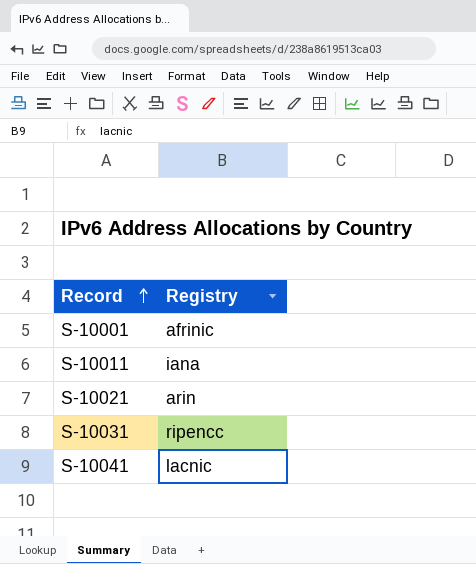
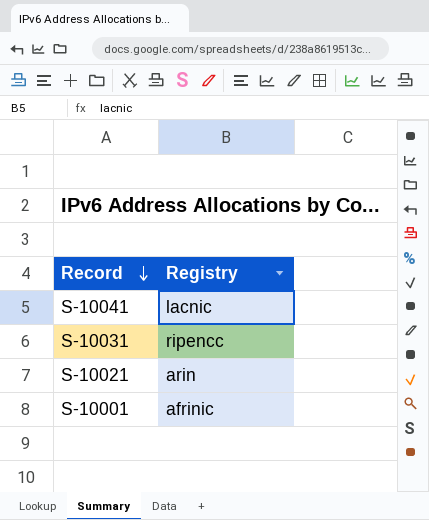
row order: Record ascending -> Record descending
row S-10011: iana -> none

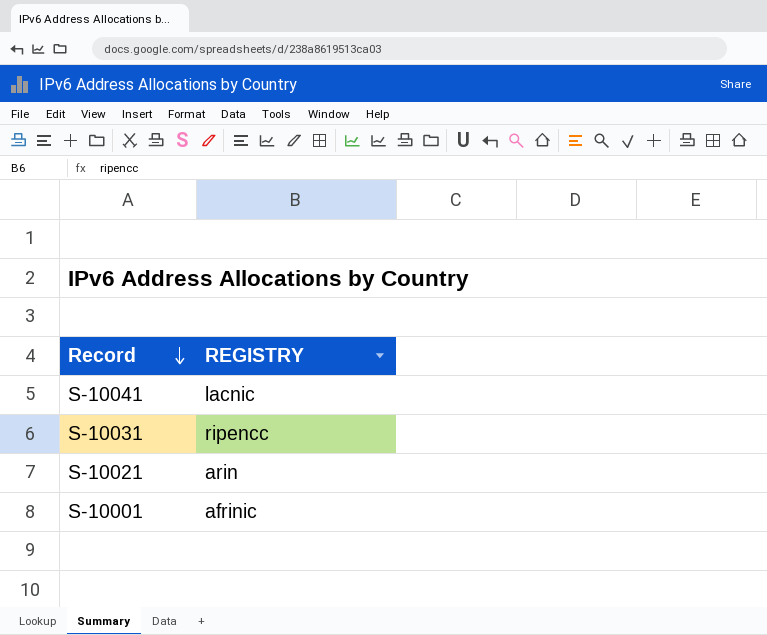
column name: Registry -> REGISTRY

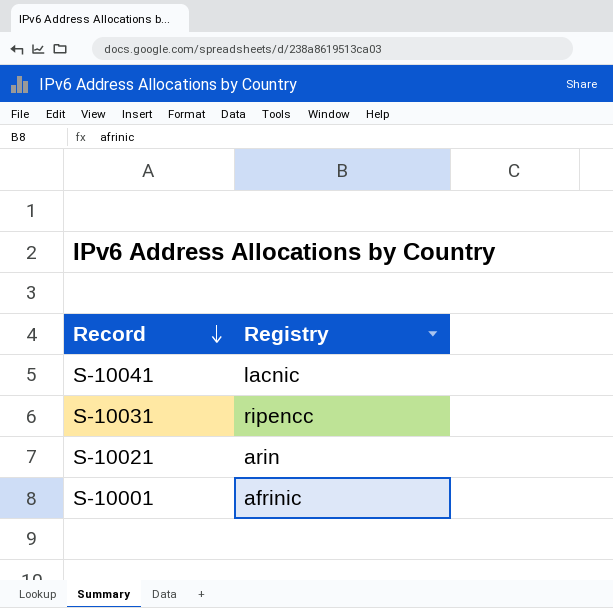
column name: REGISTRY -> Registry

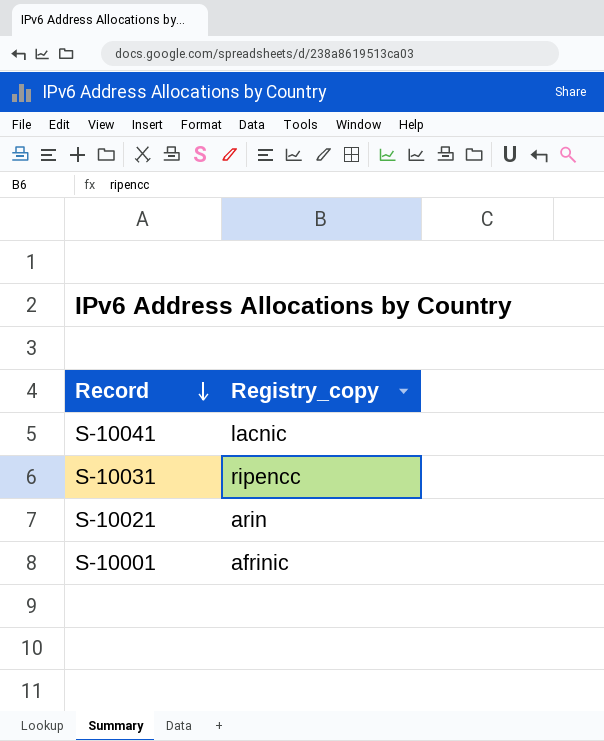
column name: Registry -> Registry_copy

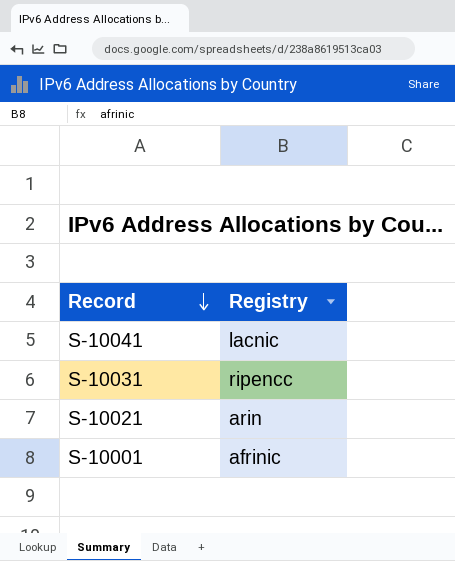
column name: Registry_copy -> Registry

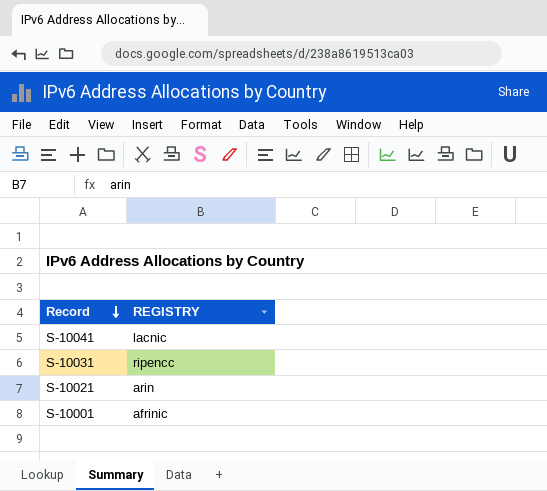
column name: Registry -> REGISTRY

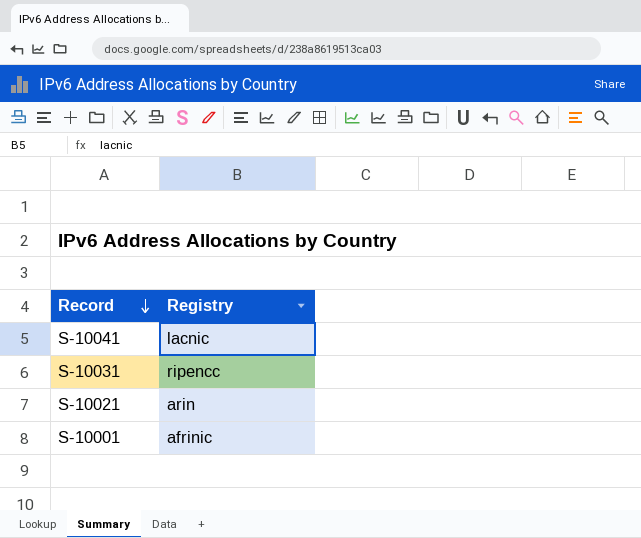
column name: REGISTRY -> Registry

